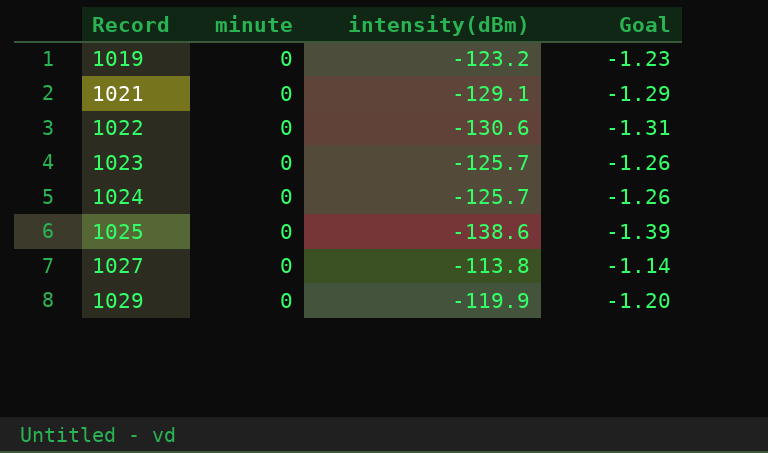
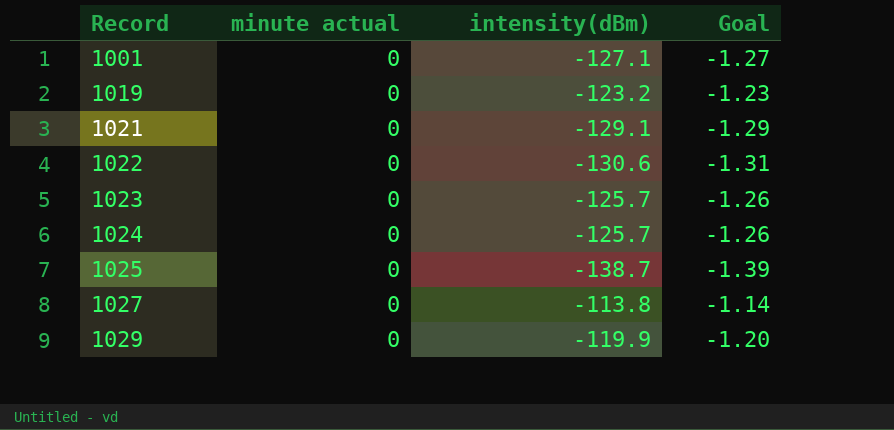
column name: minute -> minute actual
row 1001: none -> 0 | -127.1 | -1.27
1025 | intensity(dBm): -138.6 -> -138.7

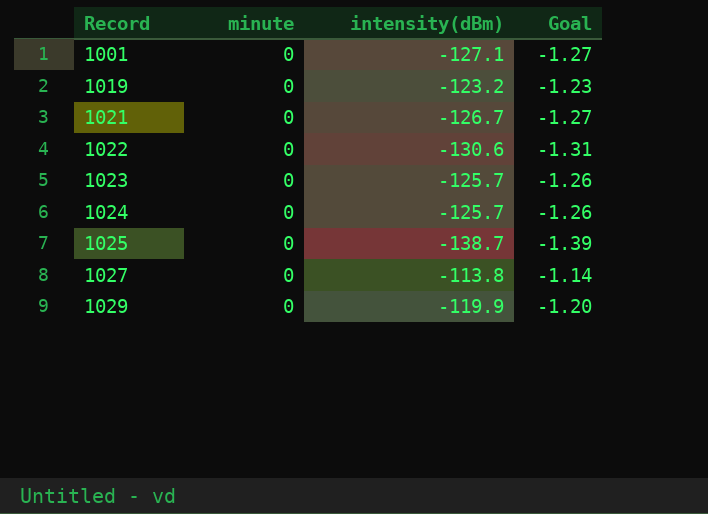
column name: minute actual -> minute
1021 | intensity(dBm): -129.1 -> -126.7
1021 | Goal: -1.29 -> -1.27

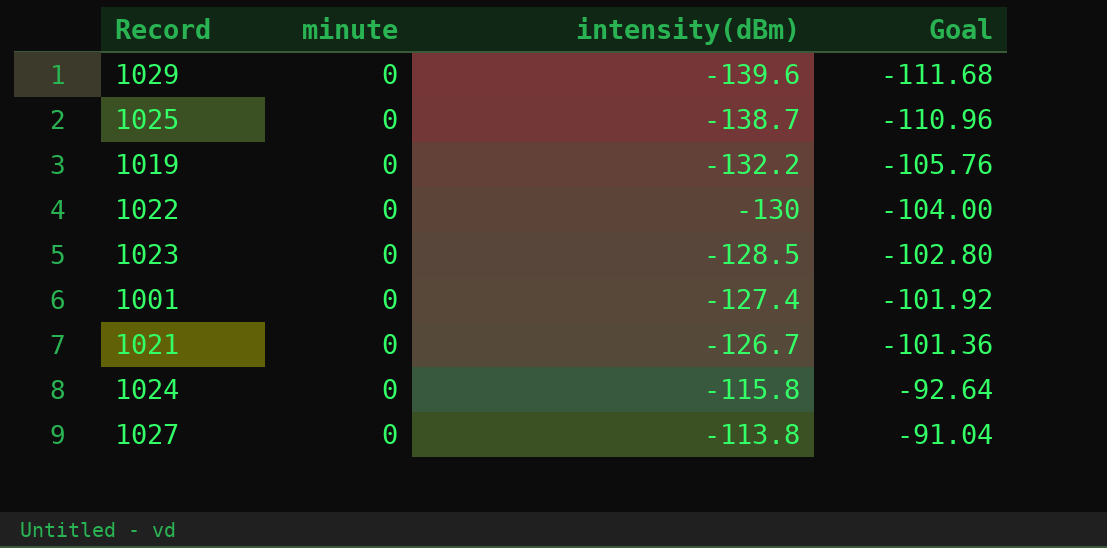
row order: Record ascending -> intensity(dBm) ascending
column Goal | formula: [intensity(dBm)] * 0.01 -> [intensity(dBm)] * 0.8
1029 | intensity(dBm): -119.9 -> -139.6
1019 | intensity(dBm): -123.2 -> -132.2
1022 | intensity(dBm): -130.6 -> -130
1023 | intensity(dBm): -125.7 -> -128.5
1001 | intensity(dBm): -127.1 -> -127.4
1024 | intensity(dBm): -125.7 -> -115.8

